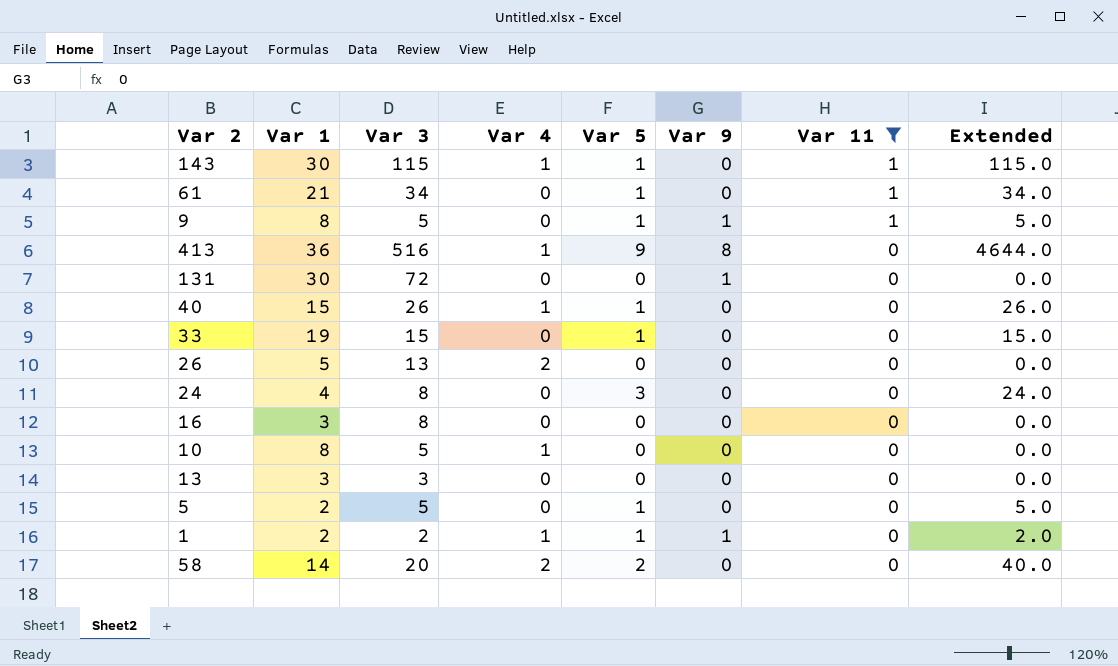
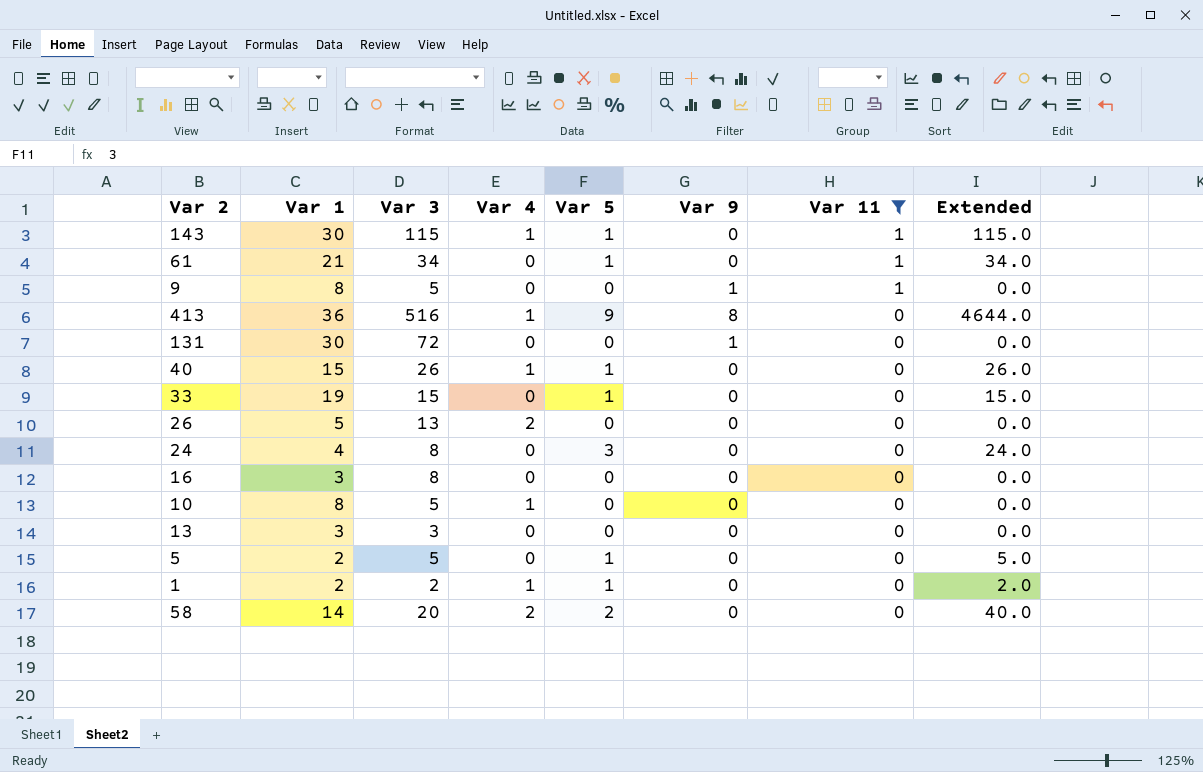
9 | Var 5: 1 -> 0
9 | Extended: 5.0 -> 0.0
1 | Var 9: 1 -> 0

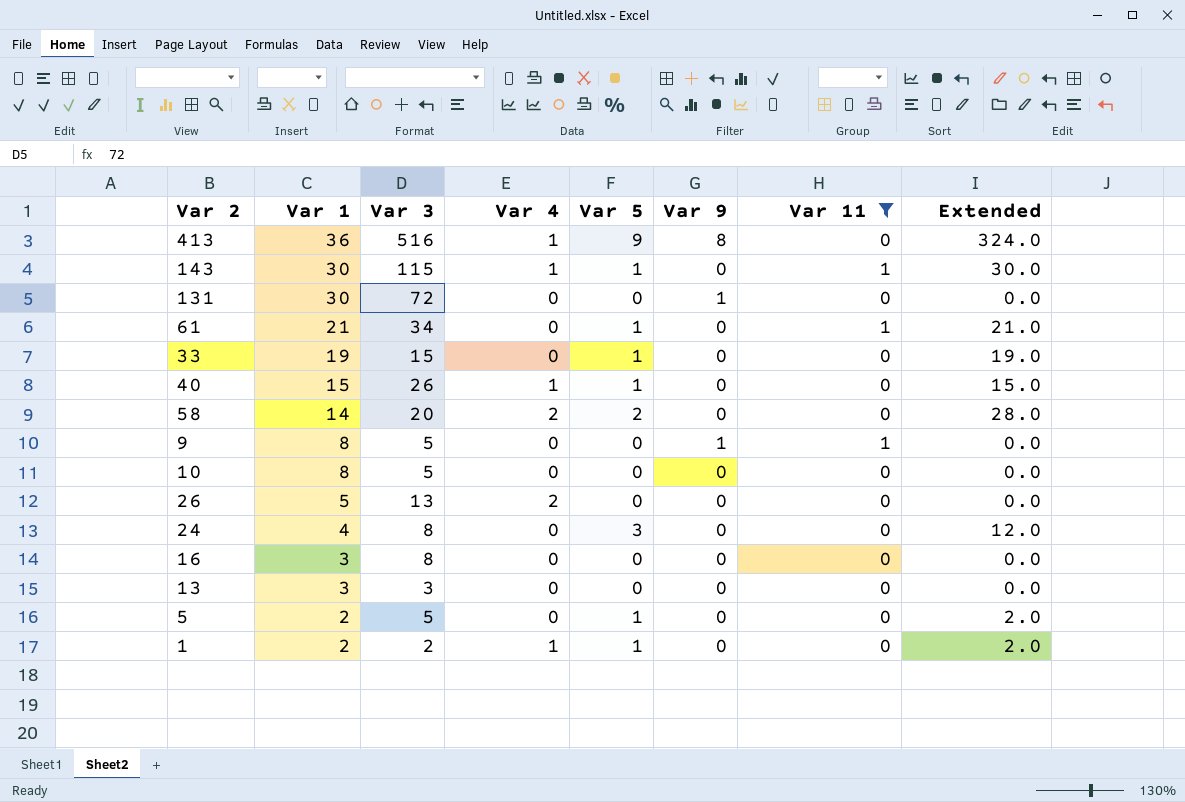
row order: Var 11 descending -> Var 1 descending
column Extended | formula: [Var 3] * [Var 5] -> [Var 1] * [Var 5]
10 | Var 4: 1 -> 0

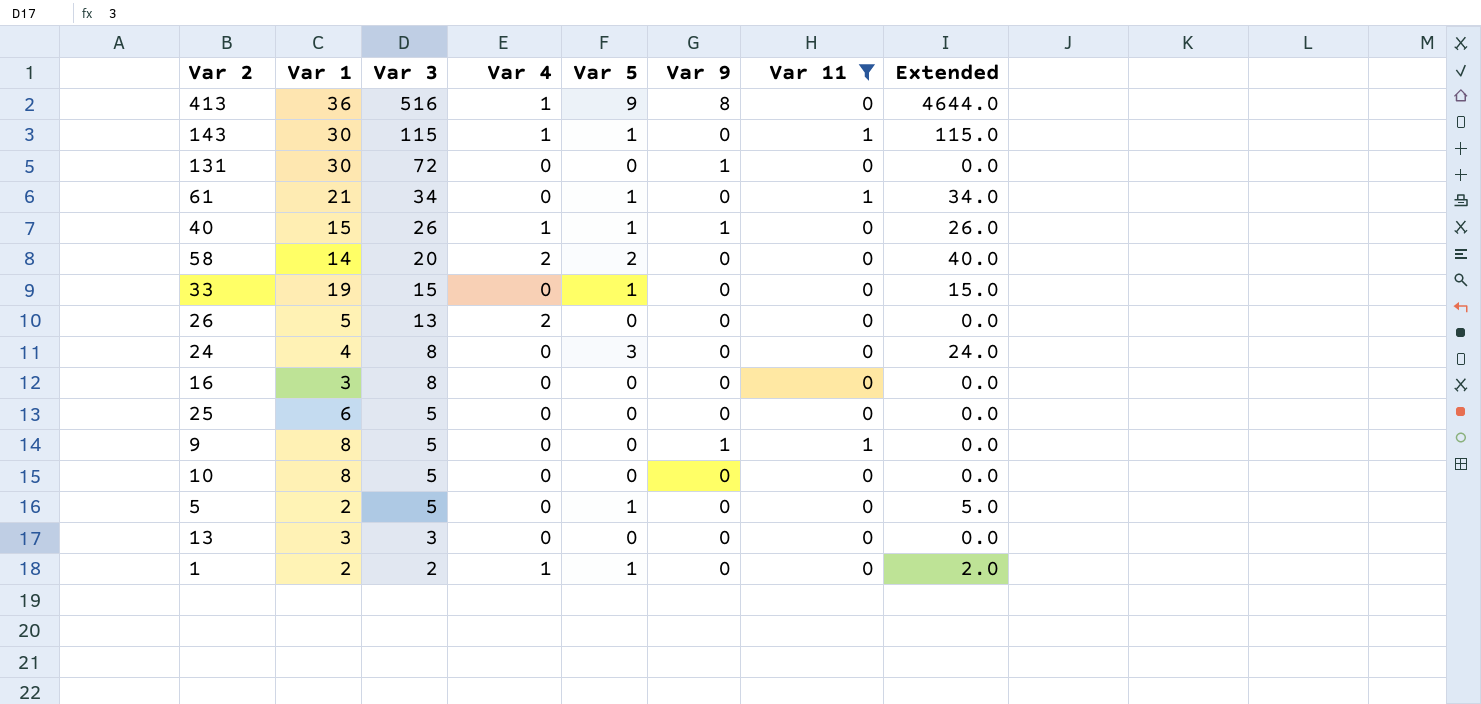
row order: Var 1 descending -> Var 3 descending
column Extended | formula: [Var 1] * [Var 5] -> [Var 3] * [Var 5]
40 | Var 9: 0 -> 1
row 25: none -> 6 | 5 | 0 | 0 | 0 | 0 | 0.0

